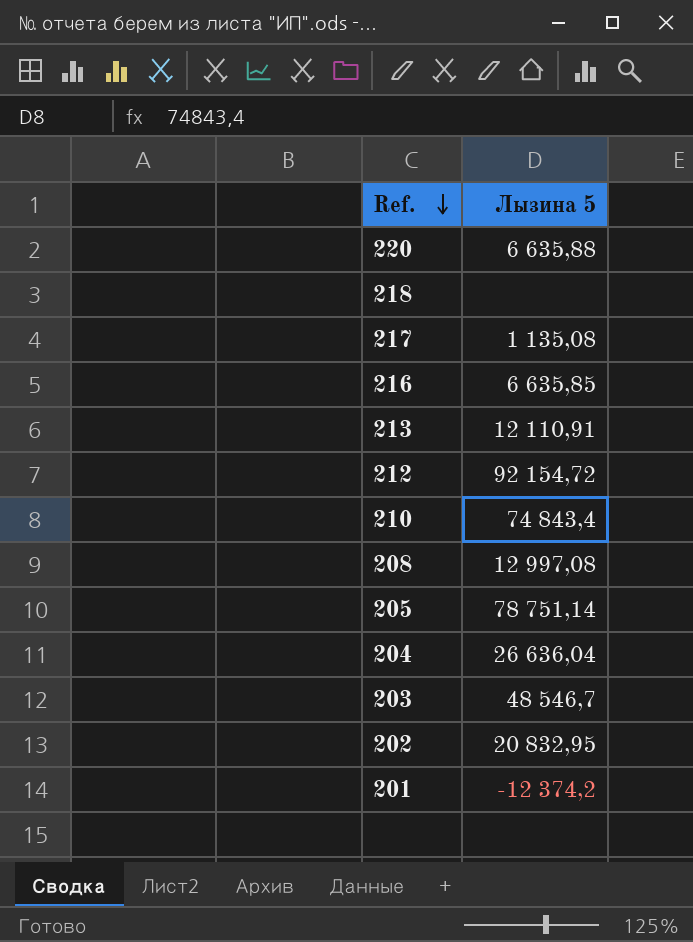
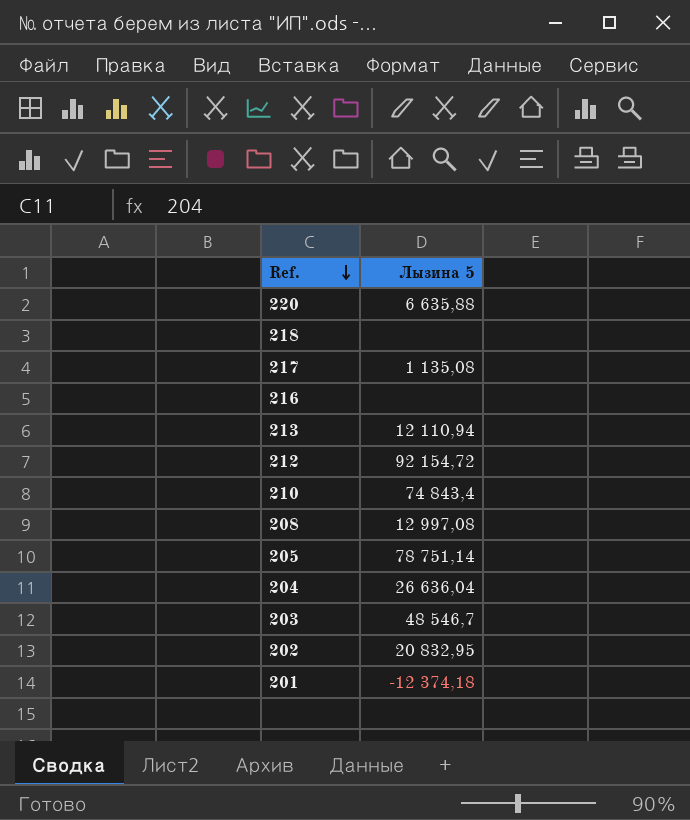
216 | Лызина 5: 6 635,85 -> none
213 | Лызина 5: 12 110,91 -> 12 110,94
201 | Лызина 5: -12 374,2 -> -12 374,18

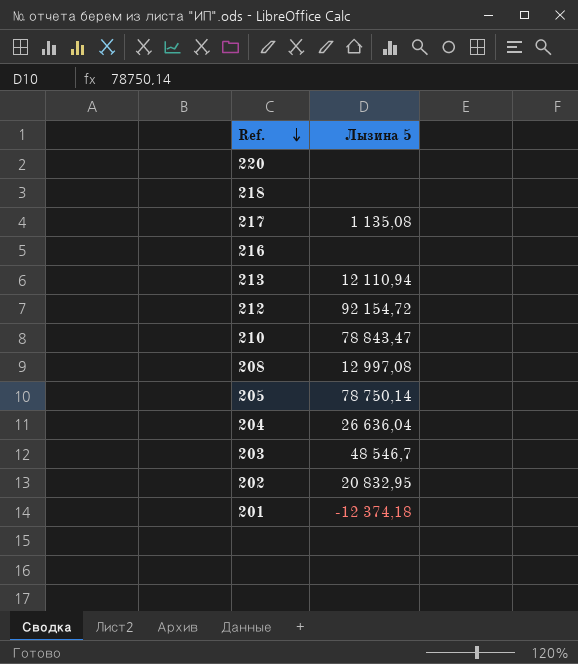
220 | Лызина 5: 6 635,88 -> none
210 | Лызина 5: 74 843,4 -> 78 843,47
205 | Лызина 5: 78 751,14 -> 78 750,14

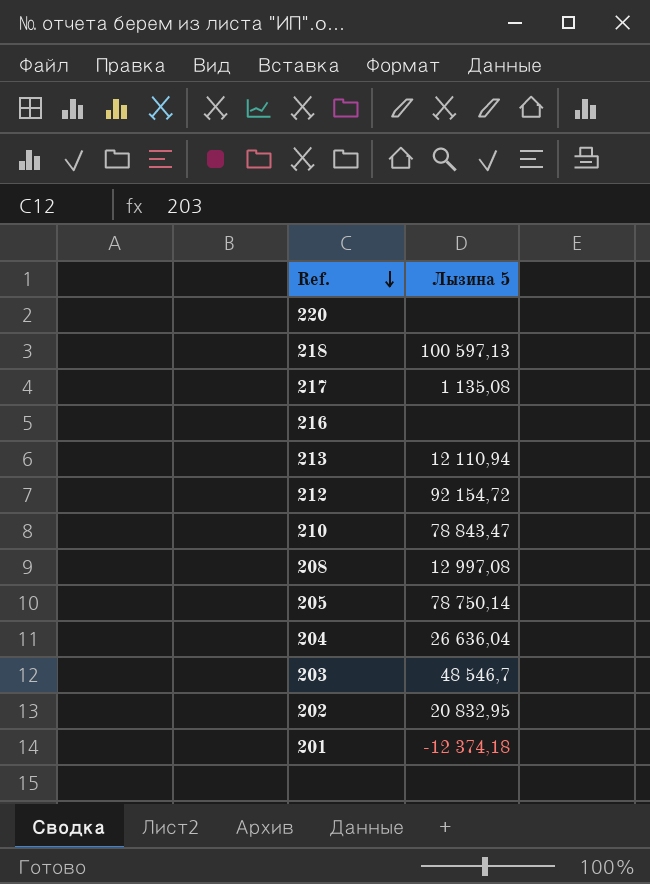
218 | Лызина 5: none -> 100 597,13

